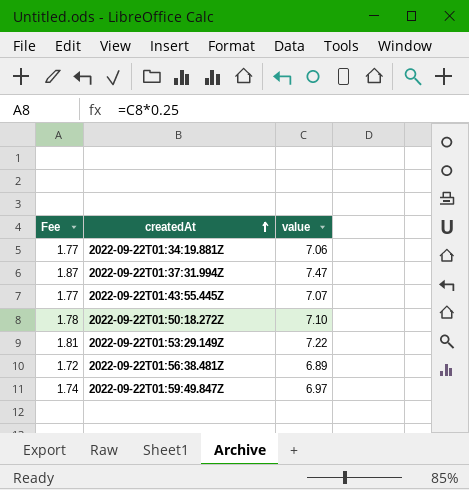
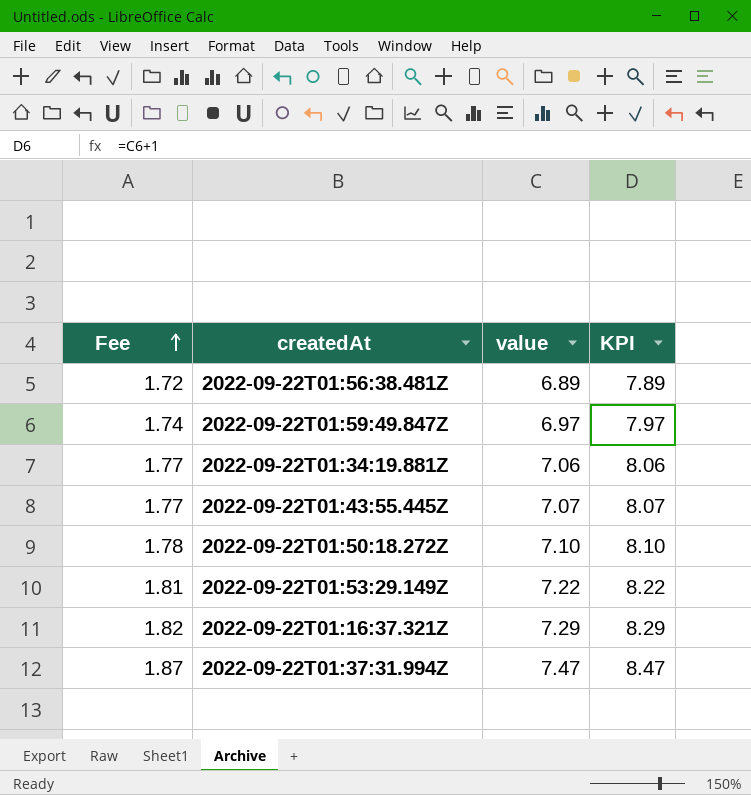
row order: createdAt ascending -> Fee ascending
column KPI | formula: none -> [value] + 1
row 2022-09-22T01:16:37.321Z: none -> 1.82 | 7.29 | 8.29

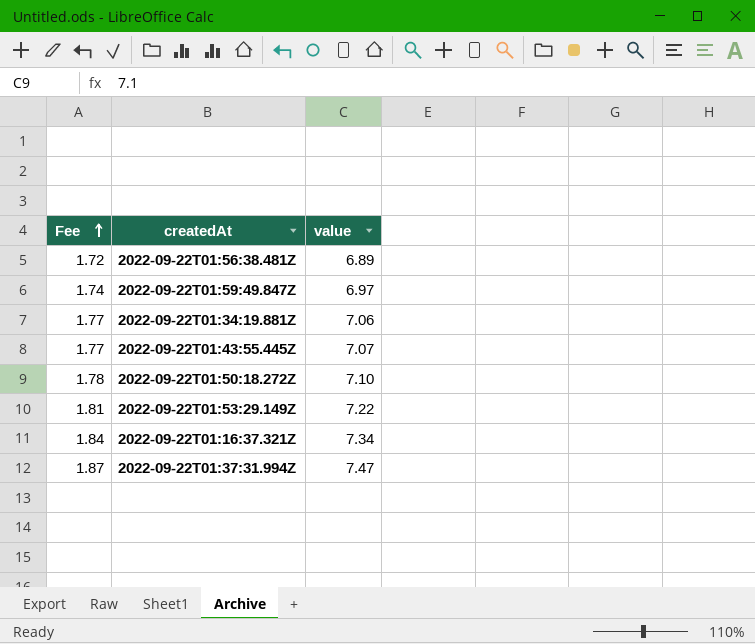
column KPI | formula: [value] + 1 -> none
2022-09-22T01:16:37.321Z | Fee: 1.82 -> 1.84
2022-09-22T01:16:37.321Z | value: 7.29 -> 7.34

